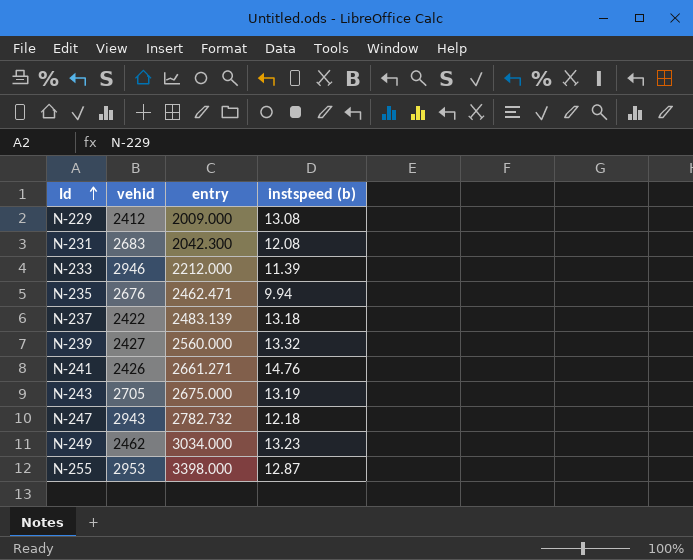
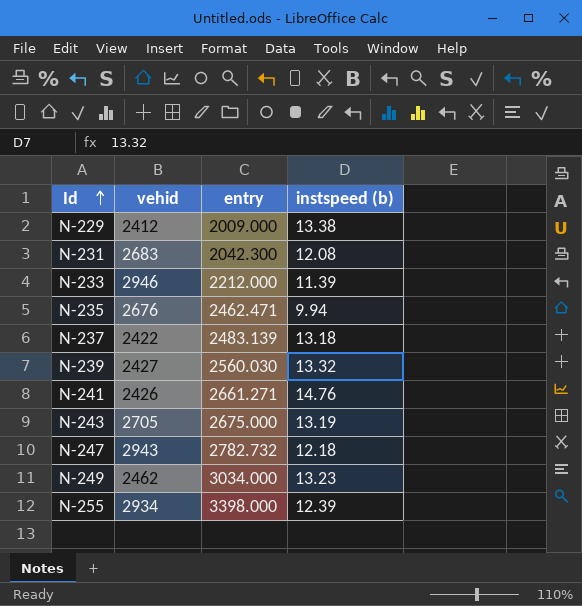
N-229 | instspeed (b): 13.08 -> 13.38
N-239 | entry: 2560.000 -> 2560.030
N-255 | vehid: 2953 -> 2934
N-255 | instspeed (b): 12.87 -> 12.39

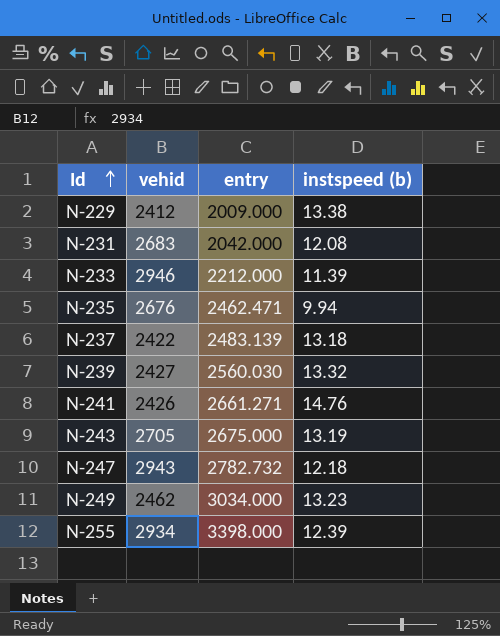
N-231 | entry: 2042.300 -> 2042.000

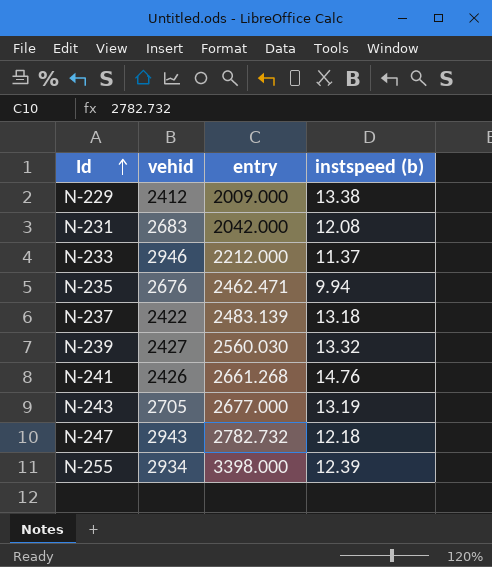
row N-249: 2462 | 3034.000 | 13.23 -> none
N-233 | instspeed (b): 11.39 -> 11.37
N-241 | entry: 2661.271 -> 2661.268
N-243 | entry: 2675.000 -> 2677.000

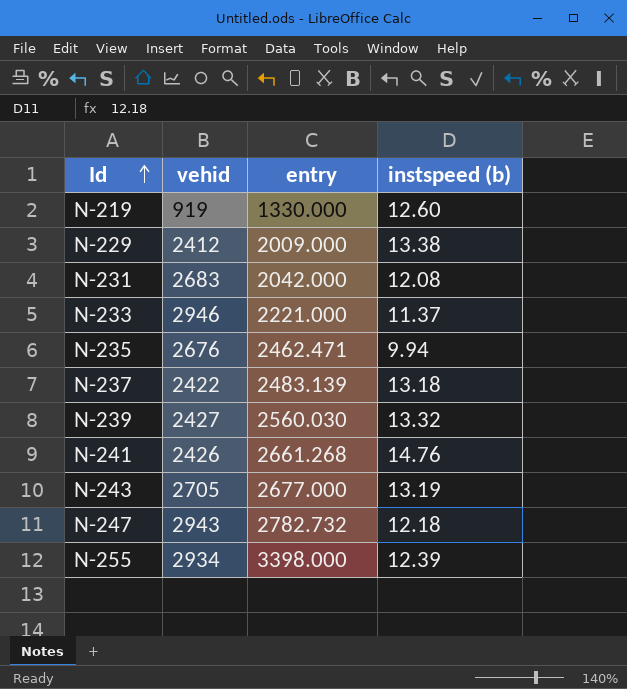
row N-219: none -> 919 | 1330.000 | 12.60
N-233 | entry: 2212.000 -> 2221.000

